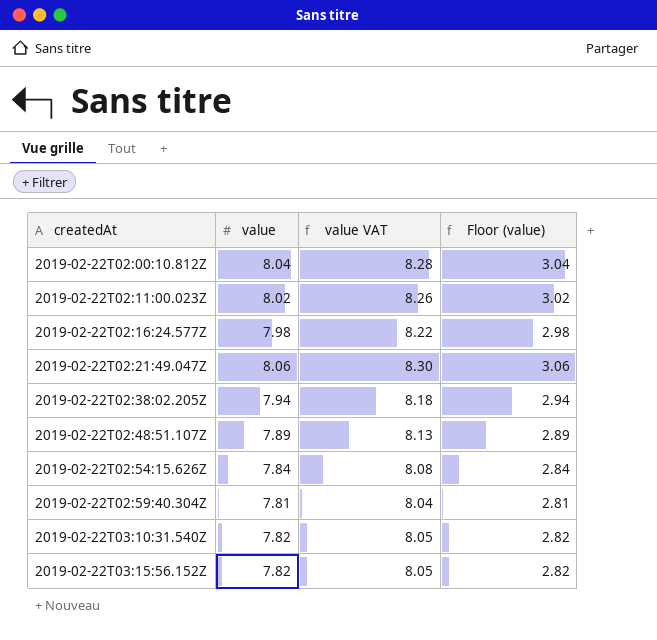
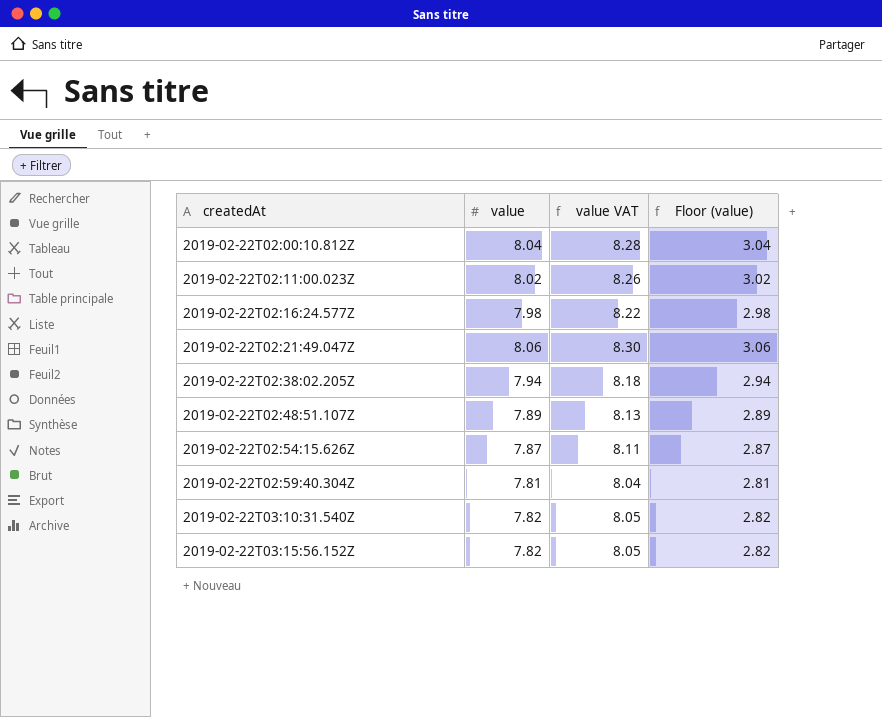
2019-02-22T02:54:15.626Z | value: 7.84 -> 7.87
2019-02-22T02:54:15.626Z | value VAT: 8.08 -> 8.11
2019-02-22T02:54:15.626Z | Floor (value): 2.84 -> 2.87

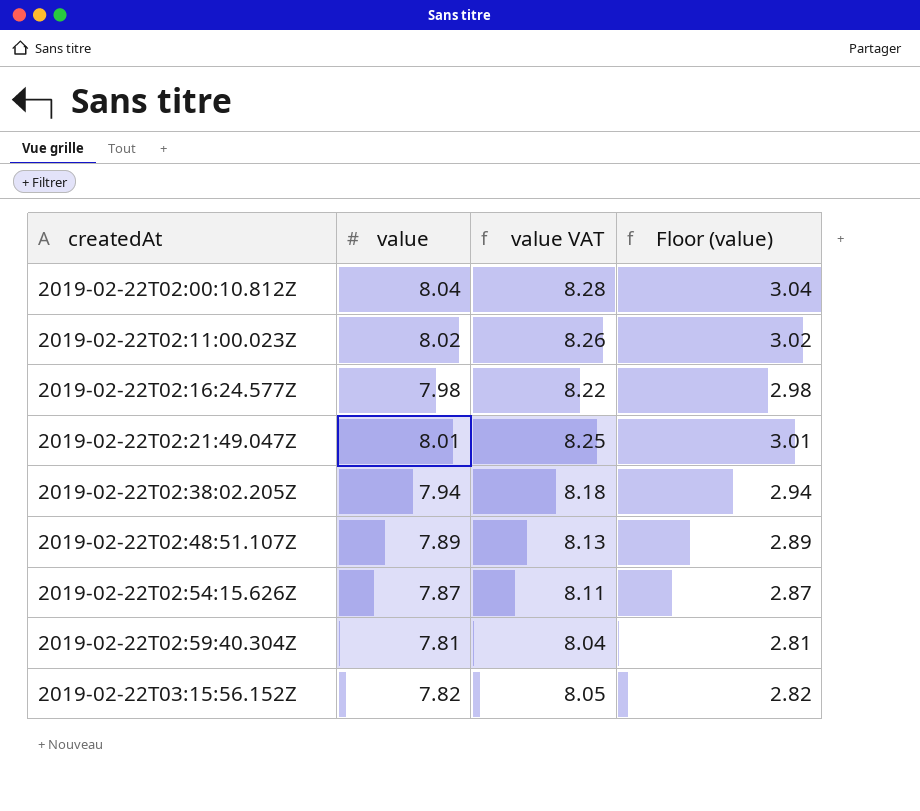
row 2019-02-22T03:10:31.540Z: 7.82 | 8.05 | 2.82 -> none
2019-02-22T02:21:49.047Z | value: 8.06 -> 8.01
2019-02-22T02:21:49.047Z | value VAT: 8.30 -> 8.25
2019-02-22T02:21:49.047Z | Floor (value): 3.06 -> 3.01

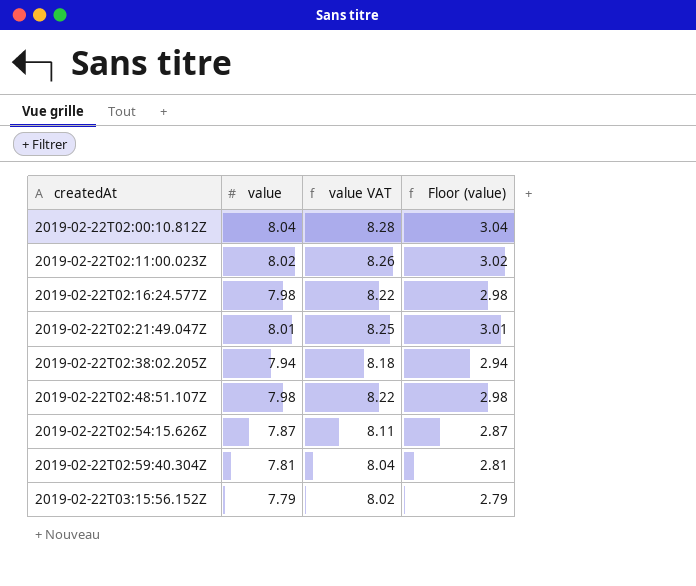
2019-02-22T02:48:51.107Z | value: 7.89 -> 7.98
2019-02-22T02:48:51.107Z | value VAT: 8.13 -> 8.22
2019-02-22T02:48:51.107Z | Floor (value): 2.89 -> 2.98
2019-02-22T03:15:56.152Z | value: 7.82 -> 7.79
2019-02-22T03:15:56.152Z | value VAT: 8.05 -> 8.02
2019-02-22T03:15:56.152Z | Floor (value): 2.82 -> 2.79

